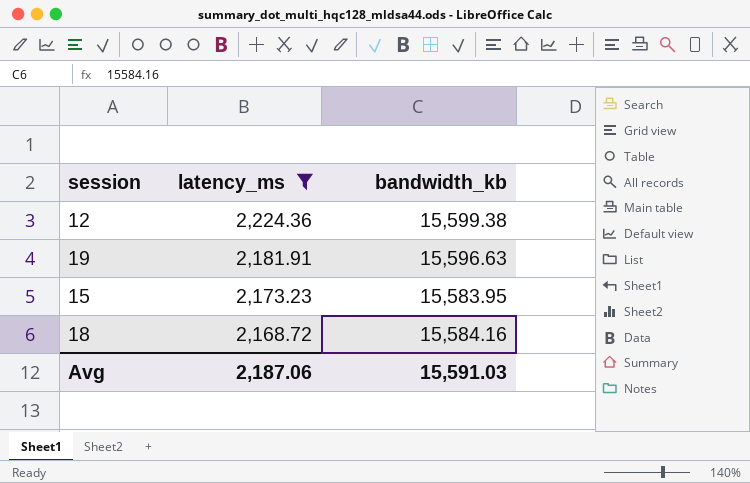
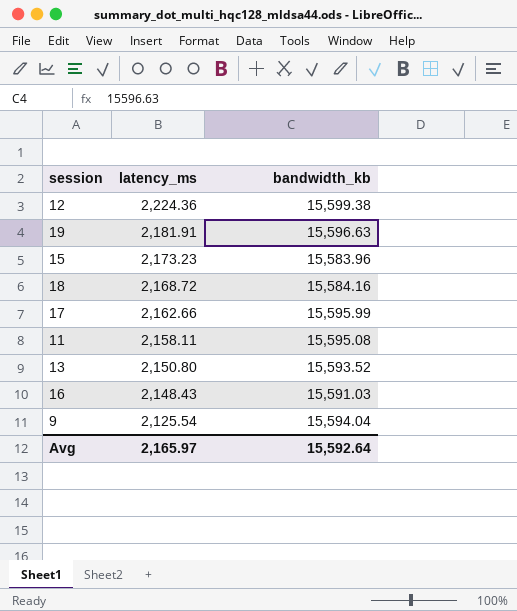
filter: latency_ms >= 2,168.72 -> none
15 | bandwidth_kb: 15,583.95 -> 15,583.96
Avg | latency_ms: 2,187.06 -> 2,165.97
Avg | bandwidth_kb: 15,591.03 -> 15,592.64

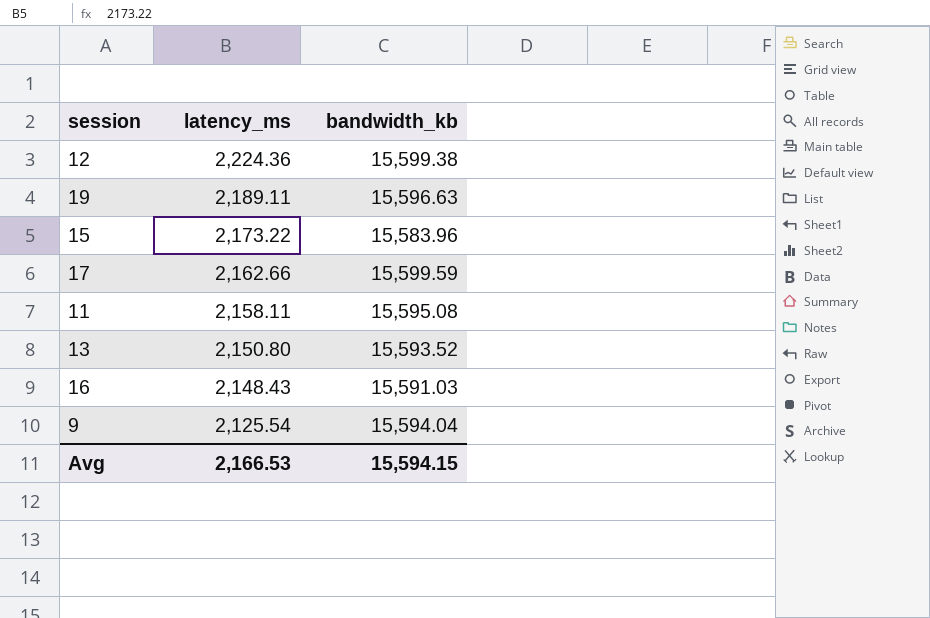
row 18: 2,168.72 | 15,584.16 -> none
19 | latency_ms: 2,181.91 -> 2,189.11
15 | latency_ms: 2,173.23 -> 2,173.22
17 | bandwidth_kb: 15,595.99 -> 15,599.59
Avg | latency_ms: 2,165.97 -> 2,166.53
Avg | bandwidth_kb: 15,592.64 -> 15,594.15

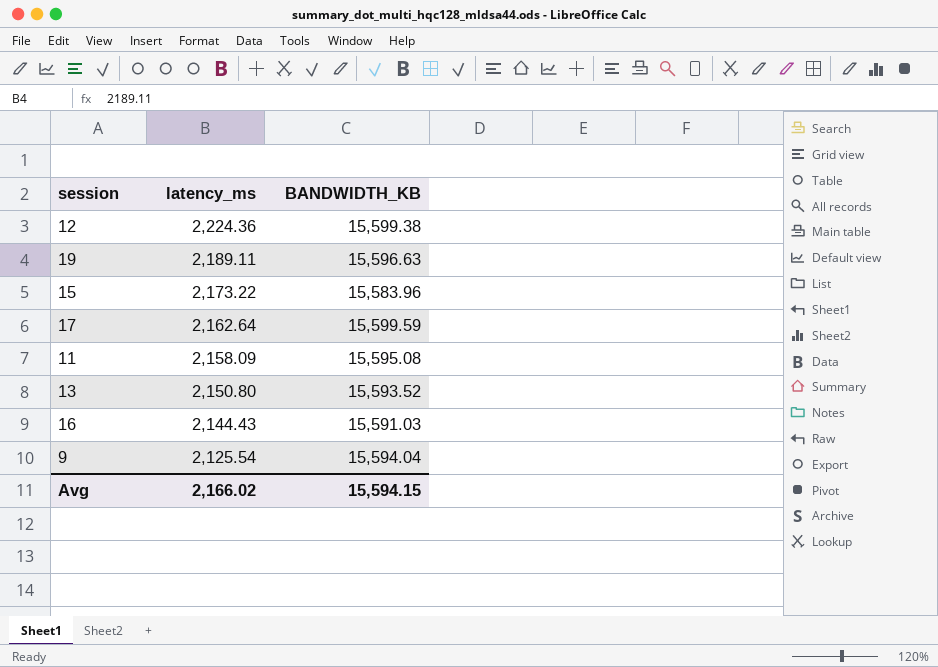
column name: bandwidth_kb -> BANDWIDTH_KB
17 | latency_ms: 2,162.66 -> 2,162.64
11 | latency_ms: 2,158.11 -> 2,158.09
16 | latency_ms: 2,148.43 -> 2,144.43
Avg | latency_ms: 2,166.53 -> 2,166.02

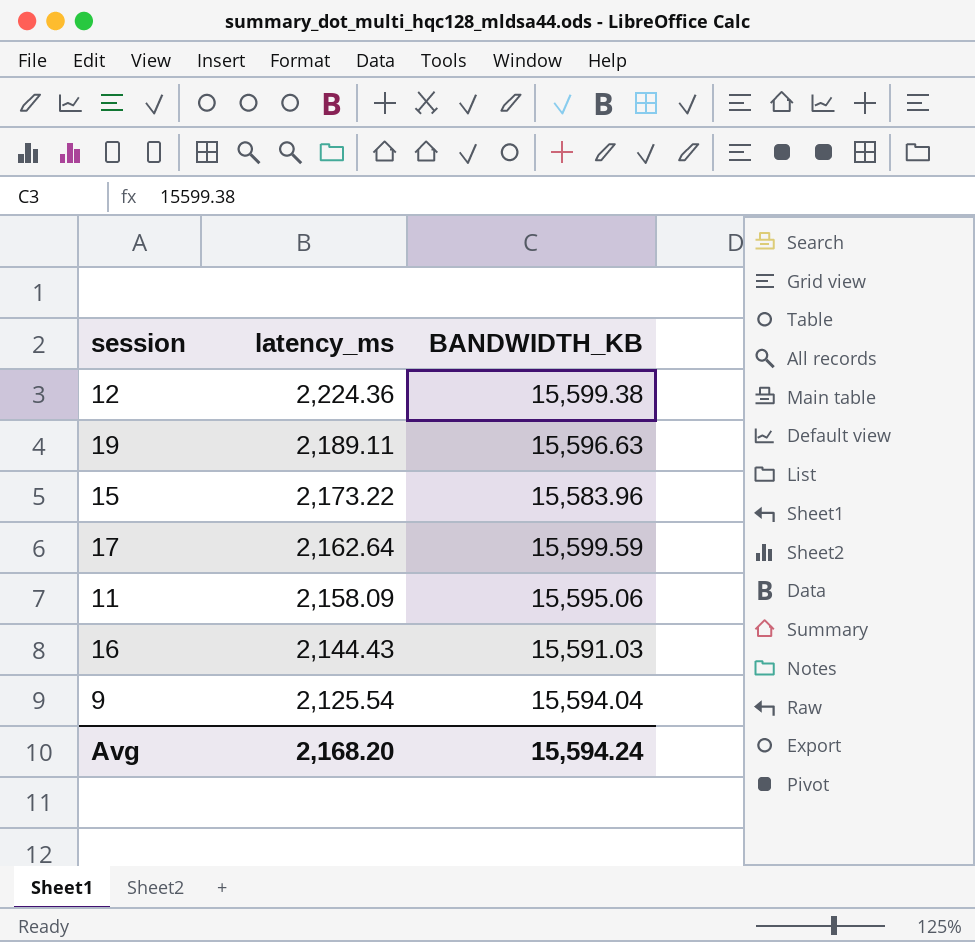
row 13: 2,150.80 | 15,593.52 -> none
11 | BANDWIDTH_KB: 15,595.08 -> 15,595.06
Avg | latency_ms: 2,166.02 -> 2,168.20
Avg | BANDWIDTH_KB: 15,594.15 -> 15,594.24

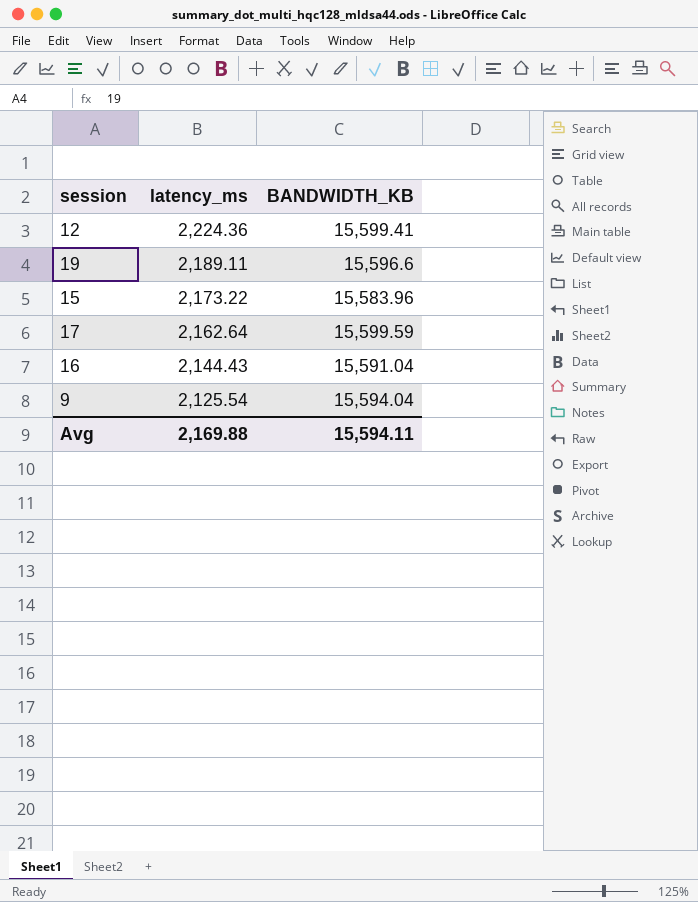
row 11: 2,158.09 | 15,595.06 -> none
12 | BANDWIDTH_KB: 15,599.38 -> 15,599.41
19 | BANDWIDTH_KB: 15,596.63 -> 15,596.6
16 | BANDWIDTH_KB: 15,591.03 -> 15,591.04
Avg | latency_ms: 2,168.20 -> 2,169.88
Avg | BANDWIDTH_KB: 15,594.24 -> 15,594.11

